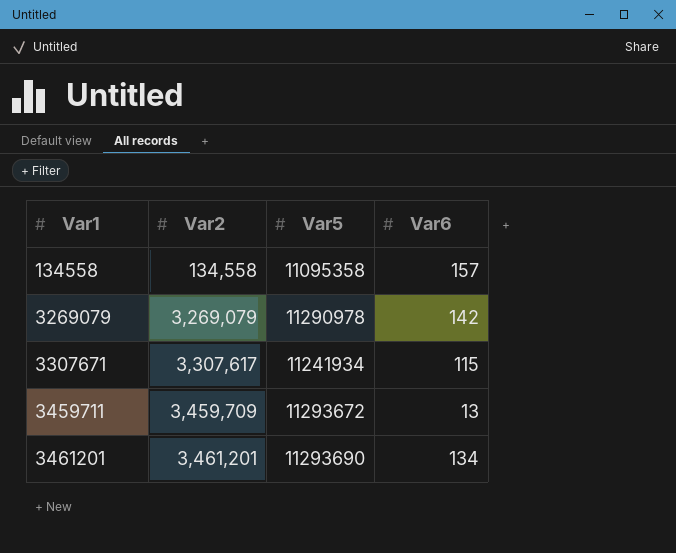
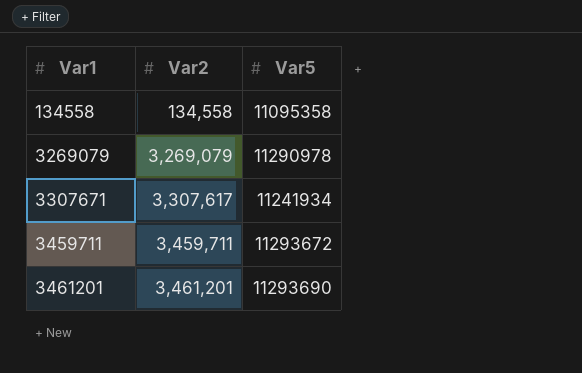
column Var6 | position: 4 -> none
3459711 | Var2: 3,459,709 -> 3,459,711

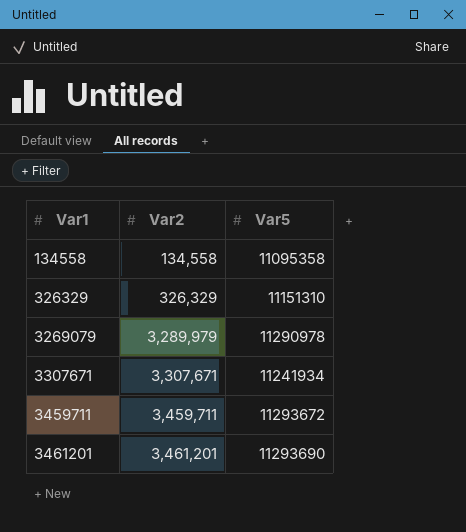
row 326329: none -> 326,329 | 11151310
3269079 | Var2: 3,269,079 -> 3,289,979
3307671 | Var2: 3,307,617 -> 3,307,671

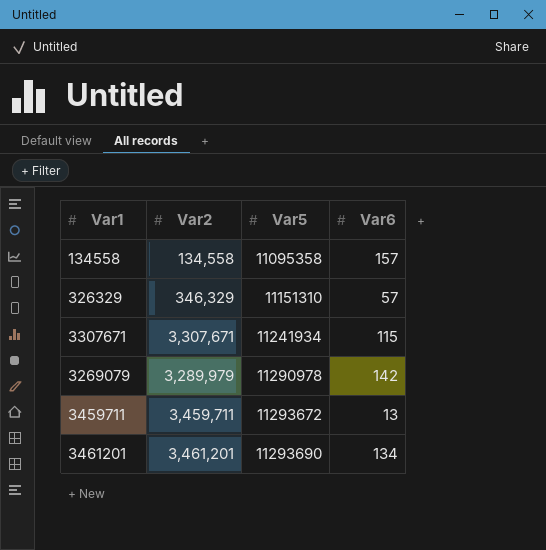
row order: Var1 ascending -> Var5 ascending
column Var6 | position: none -> 4
326329 | Var2: 326,329 -> 346,329

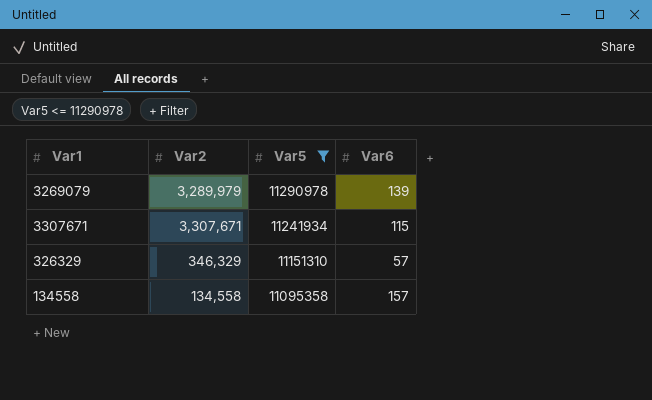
filter: none -> Var5 <= 11290978
row order: Var5 ascending -> Var5 descending
3269079 | Var6: 142 -> 139

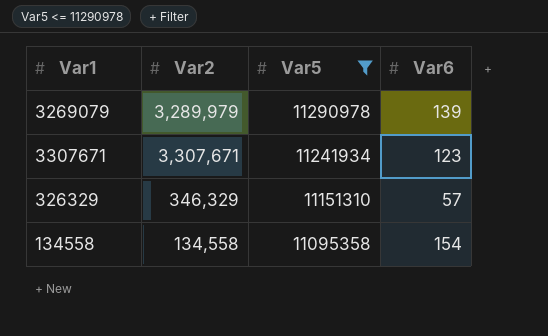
3307671 | Var6: 115 -> 123
134558 | Var6: 157 -> 154

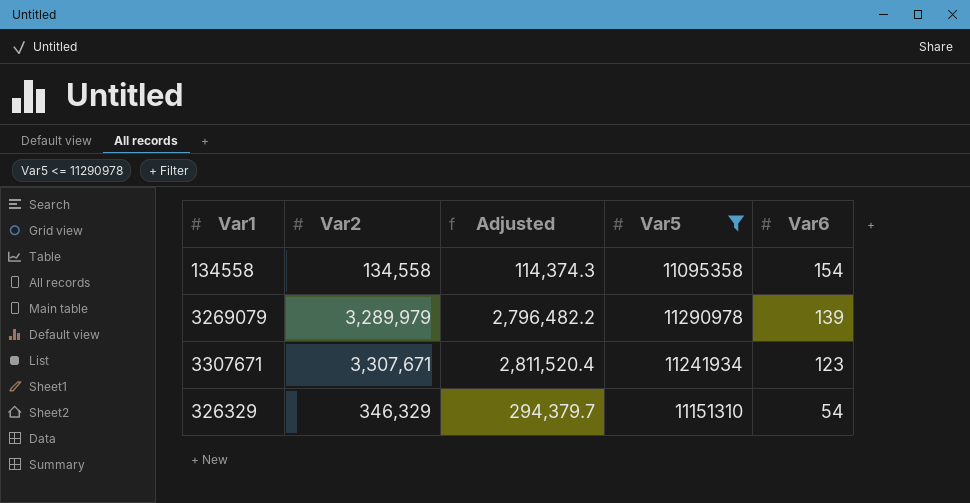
row order: Var5 descending -> Var6 descending
column Adjusted | formula: none -> [Var2] * 0.85
326329 | Var6: 57 -> 54

